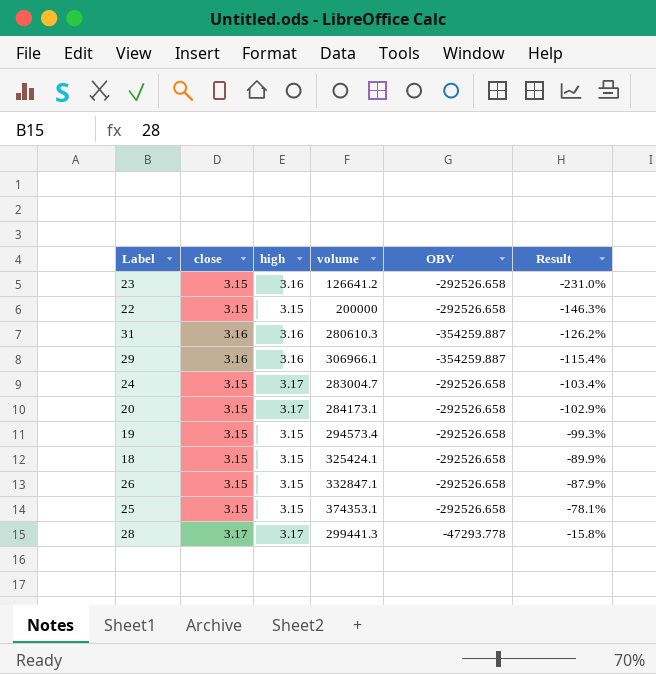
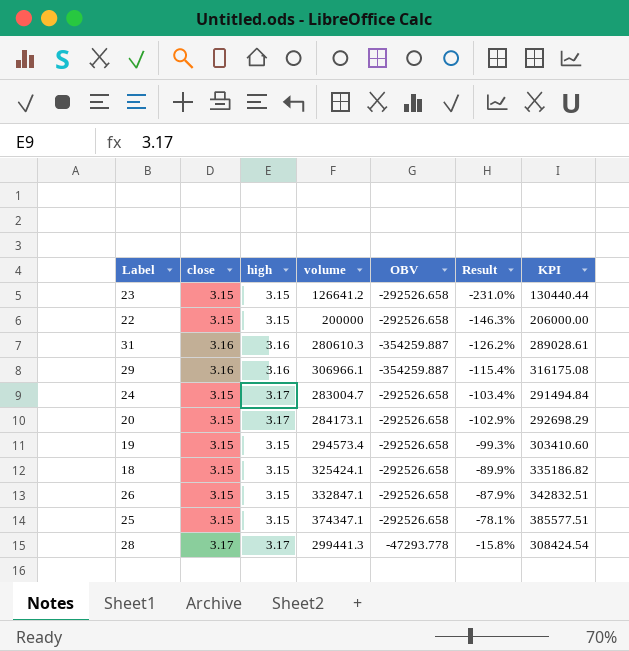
column KPI | formula: none -> [volume] * 1.03
23 | high: 3.16 -> 3.15
25 | volume: 374353.1 -> 374347.1

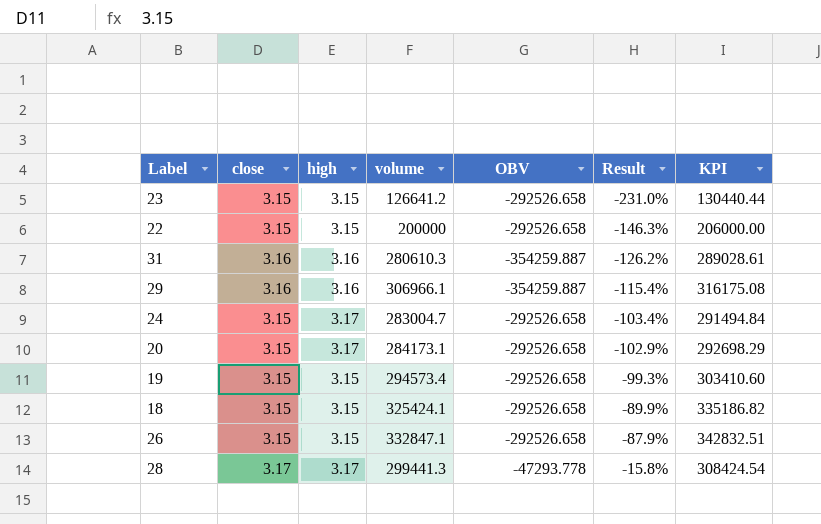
row 25: 3.15 | 3.15 | 374347.1 | -292526.658 | -78.1% | 385577.51 -> none

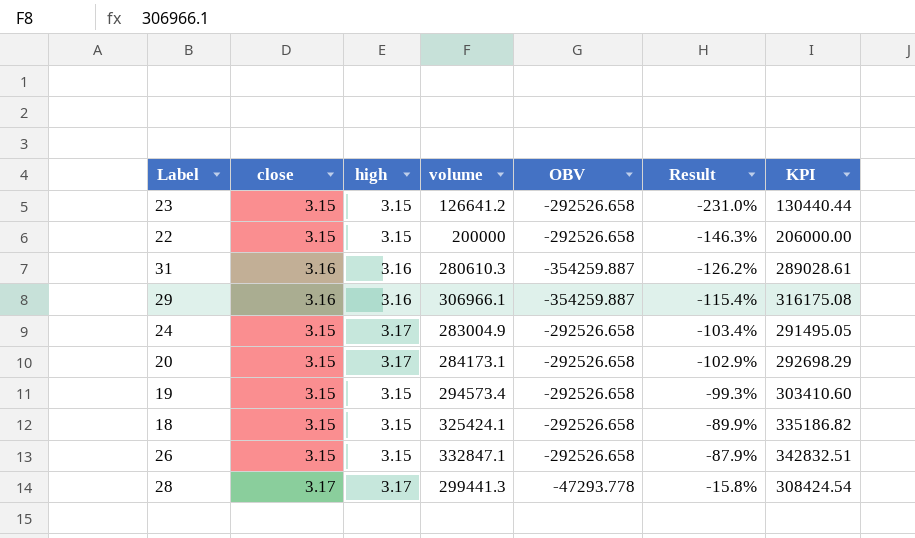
24 | volume: 283004.7 -> 283004.9
24 | KPI: 291494.84 -> 291495.05

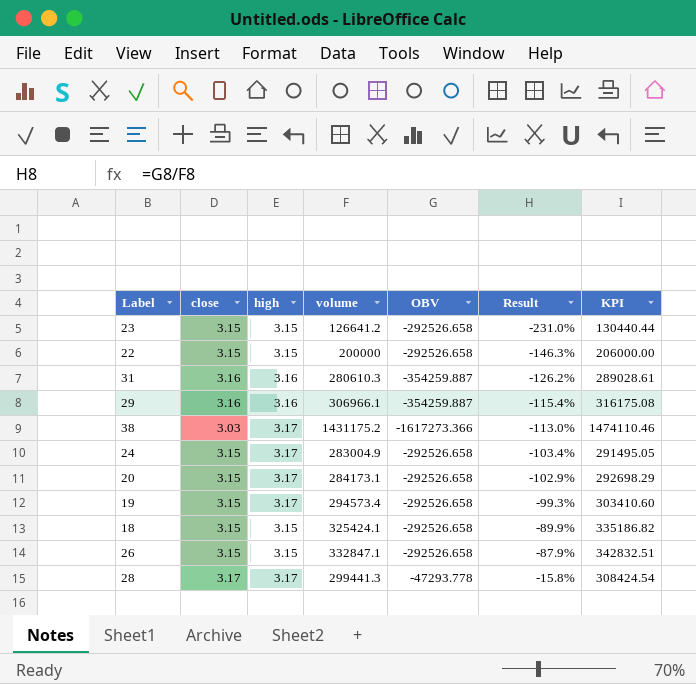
row 38: none -> 3.03 | 3.17 | 1431175.2 | -1617273.366 | -113.0% | 1474110.46
19 | high: 3.15 -> 3.17

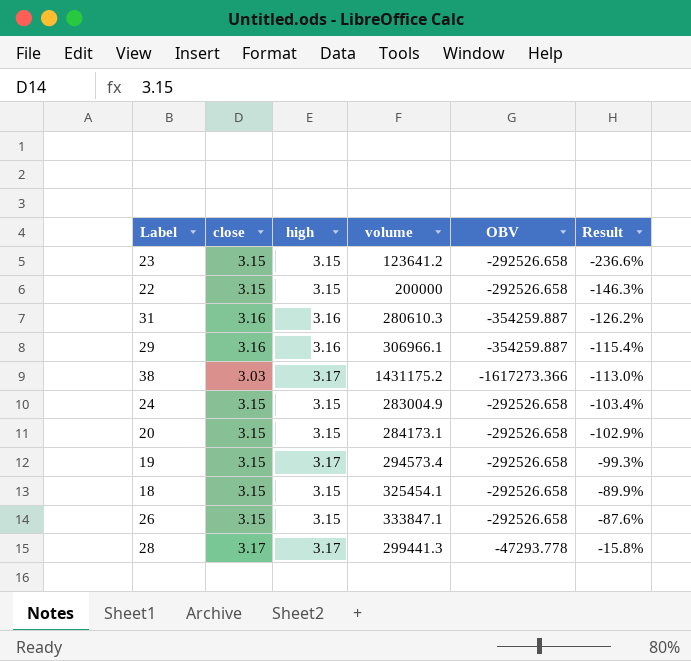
column KPI | formula: [volume] * 1.03 -> none
23 | volume: 126641.2 -> 123641.2
23 | Result: -231.0% -> -236.6%
24 | high: 3.17 -> 3.15
20 | high: 3.17 -> 3.15
18 | volume: 325424.1 -> 325454.1
26 | volume: 332847.1 -> 333847.1
26 | Result: -87.9% -> -87.6%

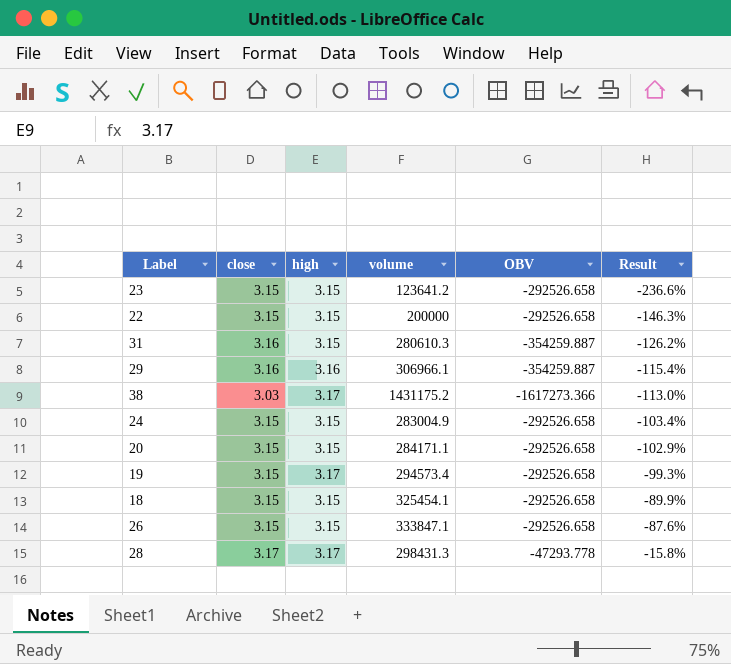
31 | high: 3.16 -> 3.15
20 | volume: 284173.1 -> 284171.1
28 | volume: 299441.3 -> 298431.3

